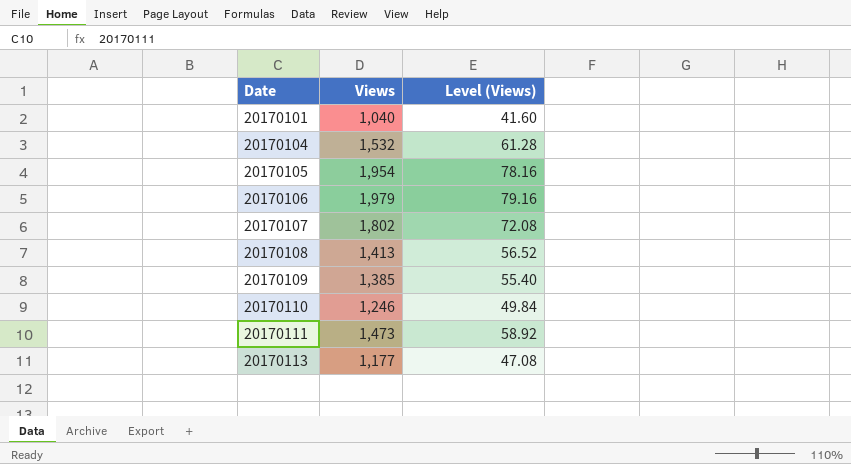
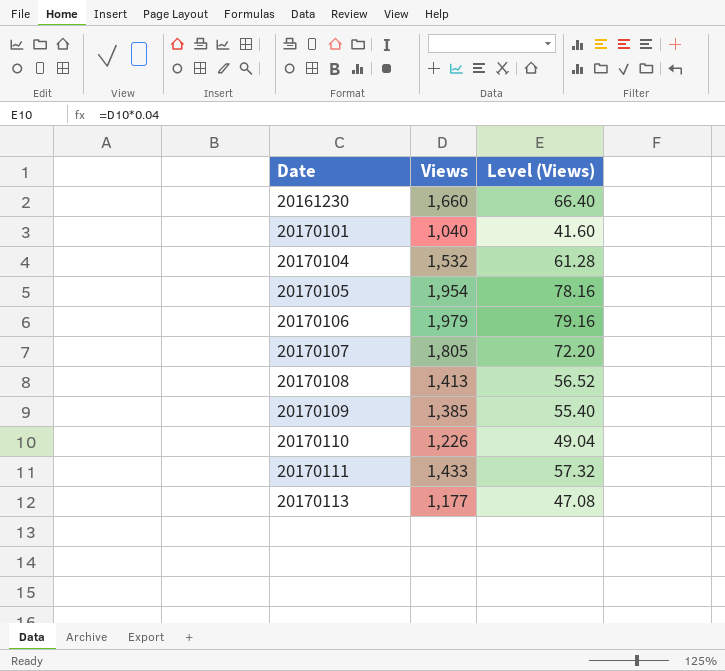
row 20161230: none -> 1,660 | 66.40
20170107 | Views: 1,802 -> 1,805
20170107 | Level (Views): 72.08 -> 72.20
20170110 | Views: 1,246 -> 1,226
20170110 | Level (Views): 49.84 -> 49.04
20170111 | Views: 1,473 -> 1,433
20170111 | Level (Views): 58.92 -> 57.32

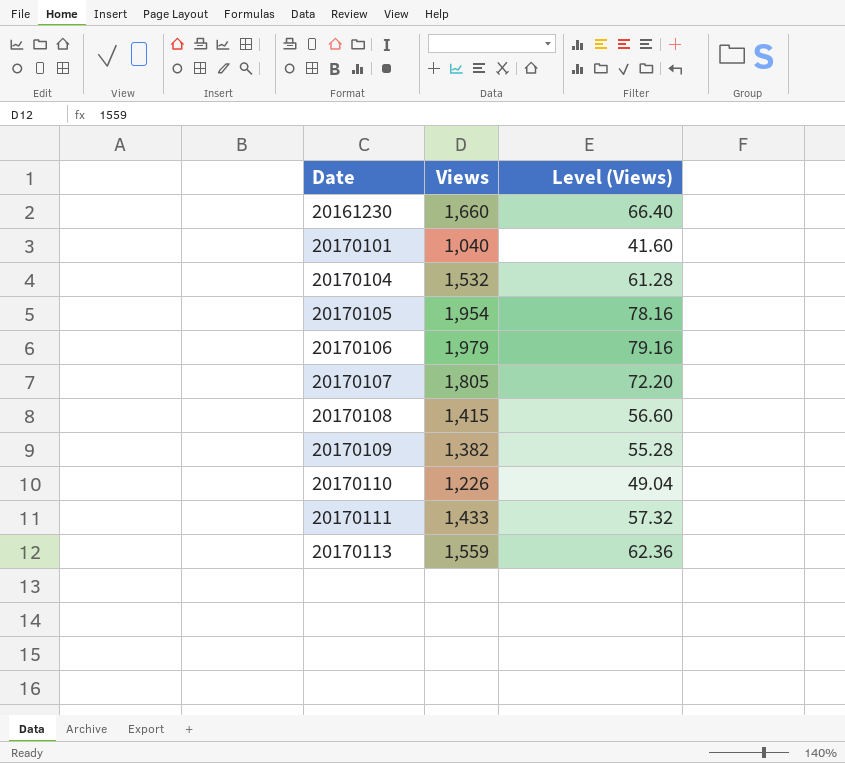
20170108 | Views: 1,413 -> 1,415
20170108 | Level (Views): 56.52 -> 56.60
20170109 | Views: 1,385 -> 1,382
20170109 | Level (Views): 55.40 -> 55.28
20170113 | Views: 1,177 -> 1,559
20170113 | Level (Views): 47.08 -> 62.36

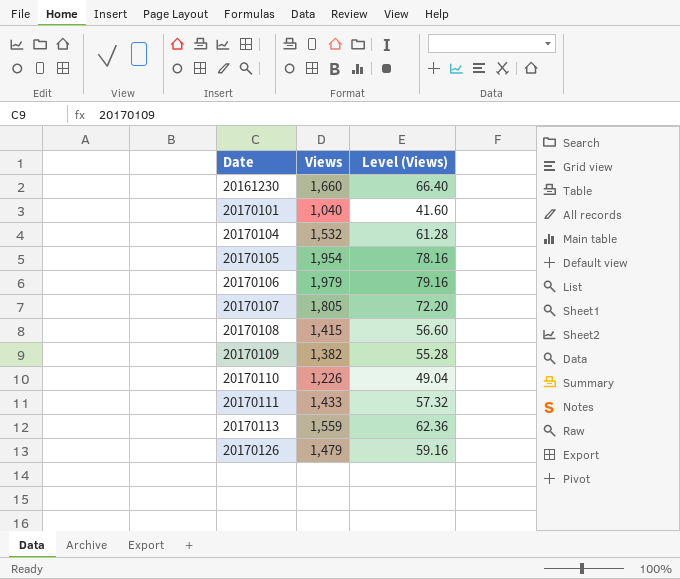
row 20170126: none -> 1,479 | 59.16

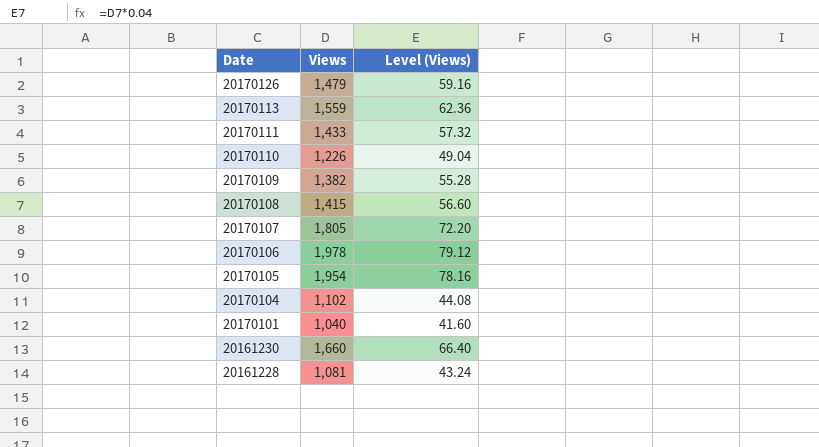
row order: Date ascending -> Date descending
20170106 | Views: 1,979 -> 1,978
20170106 | Level (Views): 79.16 -> 79.12
20170104 | Views: 1,532 -> 1,102
20170104 | Level (Views): 61.28 -> 44.08
row 20161228: none -> 1,081 | 43.24

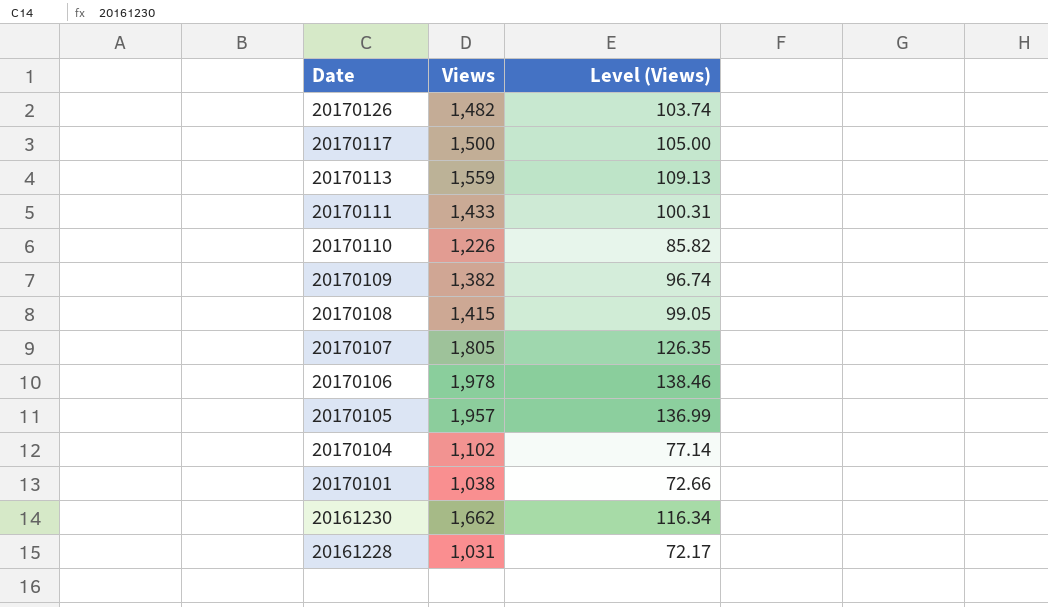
column Level (Views) | formula: [Views] * 0.04 -> [Views] * 0.07
20170126 | Views: 1,479 -> 1,482
row 20170117: none -> 1,500 | 105.00
20170105 | Views: 1,954 -> 1,957
20170101 | Views: 1,040 -> 1,038
20161230 | Views: 1,660 -> 1,662
20161228 | Views: 1,081 -> 1,031

